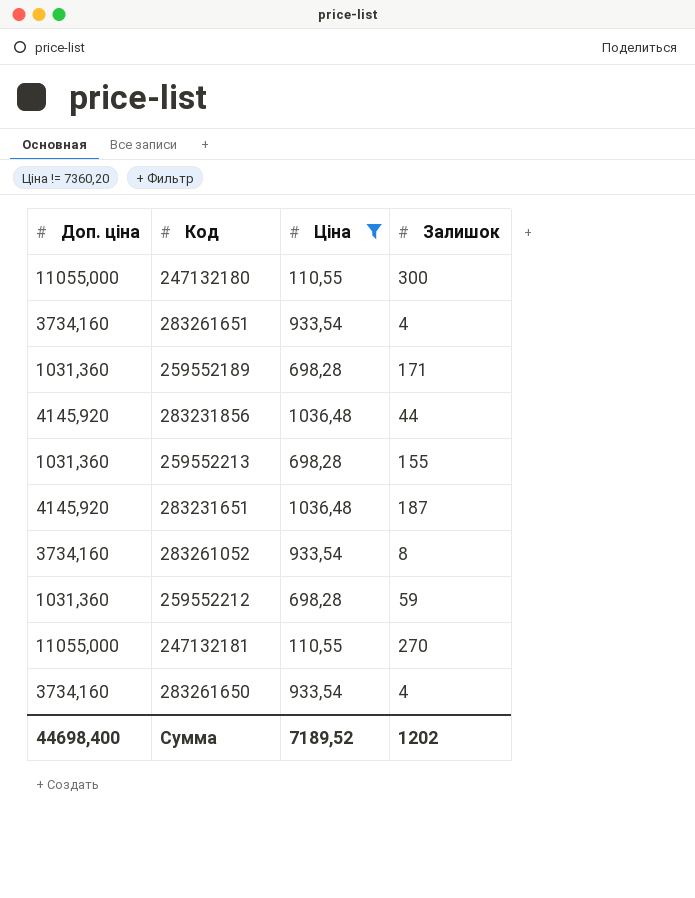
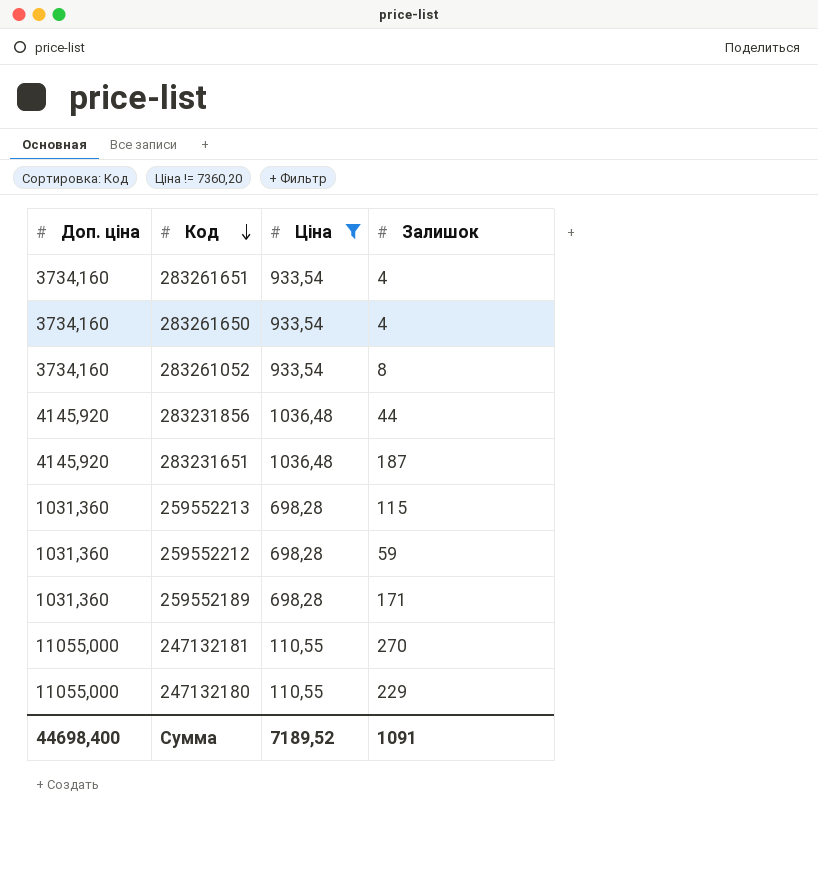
row order: none -> Код descending
259552213 | Залишок: 155 -> 115
247132180 | Залишок: 300 -> 229
Сумма | Залишок: 1202 -> 1091

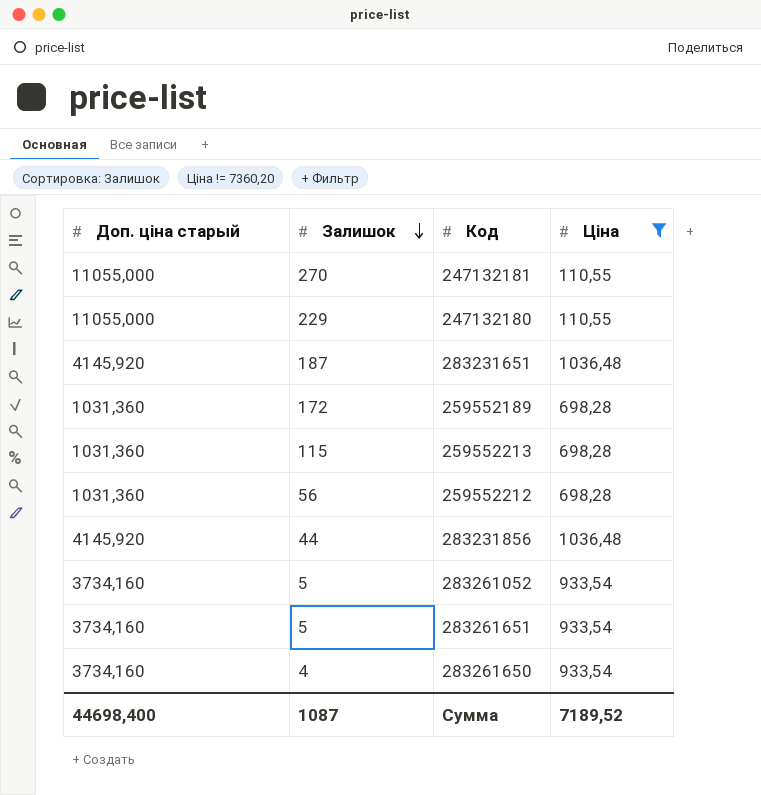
row order: Код descending -> Залишок descending
column name: Доп. ціна -> Доп. ціна старый
column Залишок | position: 4 -> 2
259552189 | Залишок: 171 -> 172
259552212 | Залишок: 59 -> 56
283261052 | Залишок: 8 -> 5
283261651 | Залишок: 4 -> 5
Сумма | Залишок: 1091 -> 1087

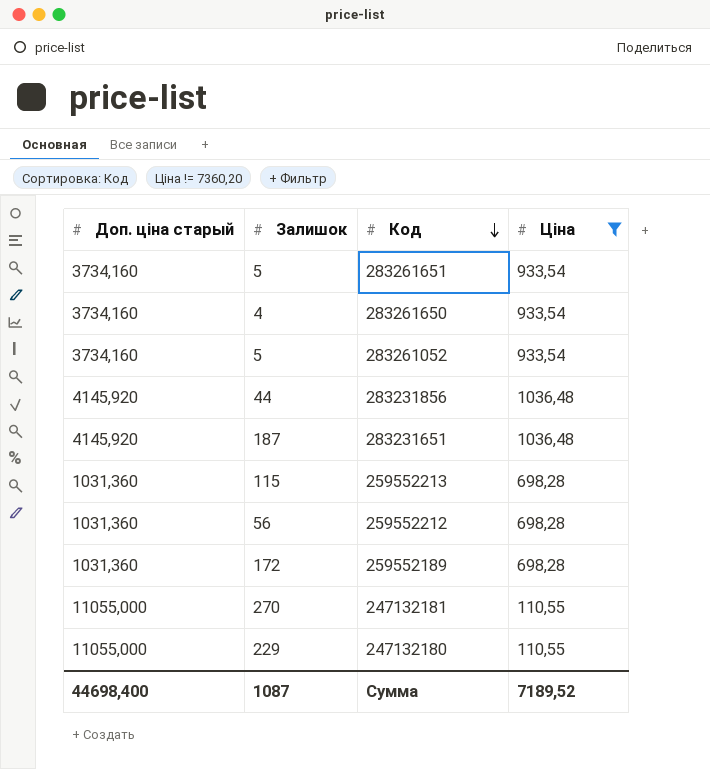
row order: Залишок descending -> Код descending

